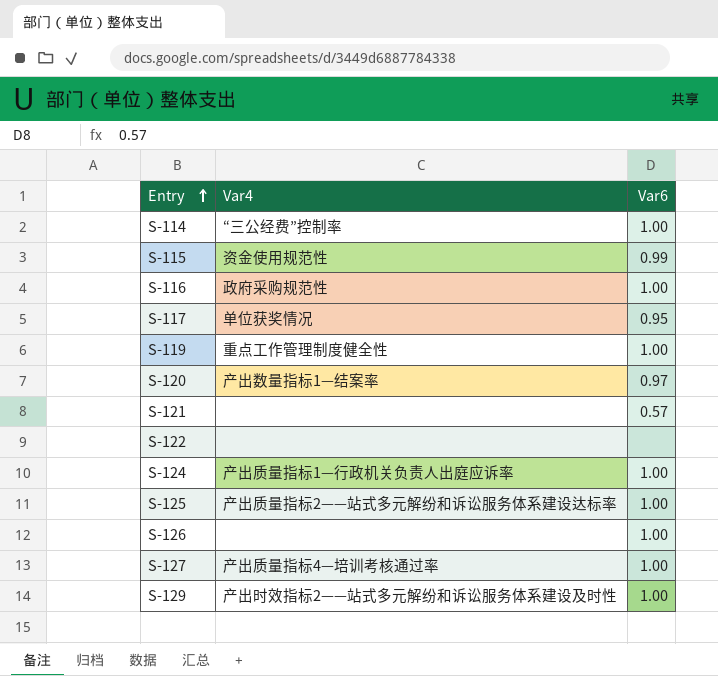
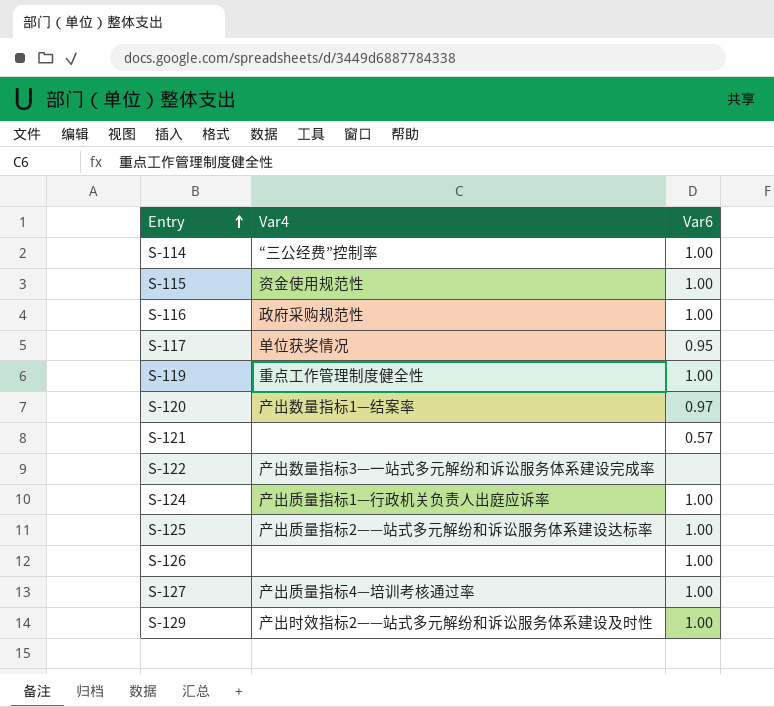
S-115 | Var6: 0.99 -> 1.00
S-122 | Var4: none -> 产出数量指标3—一站式多元解纷和诉讼服务体系建设完成率

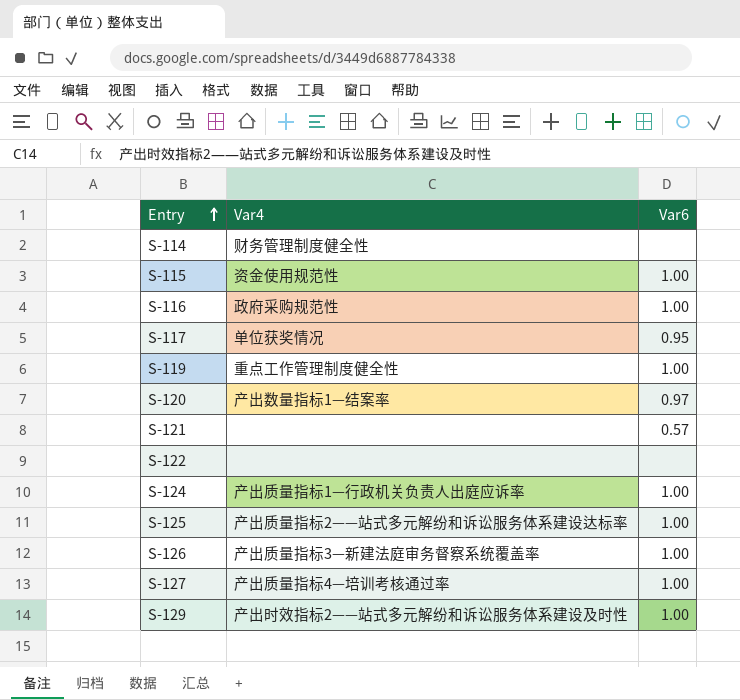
S-114 | Var4: “三公经费”控制率 -> 财务管理制度健全性
S-114 | Var6: 1.00 -> none
S-122 | Var4: 产出数量指标3—一站式多元解纷和诉讼服务体系建设完成率 -> none
S-126 | Var4: none -> 产出质量指标3—新建法庭审务督察系统覆盖率

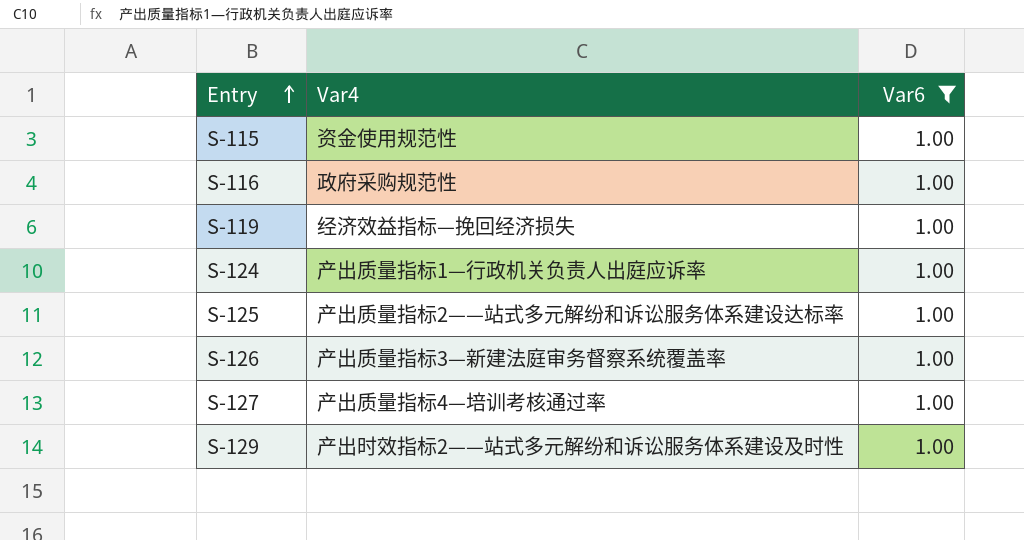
filter: none -> Var6 = 1.00
S-119 | Var4: 重点工作管理制度健全性 -> 经济效益指标—挽回经济损失

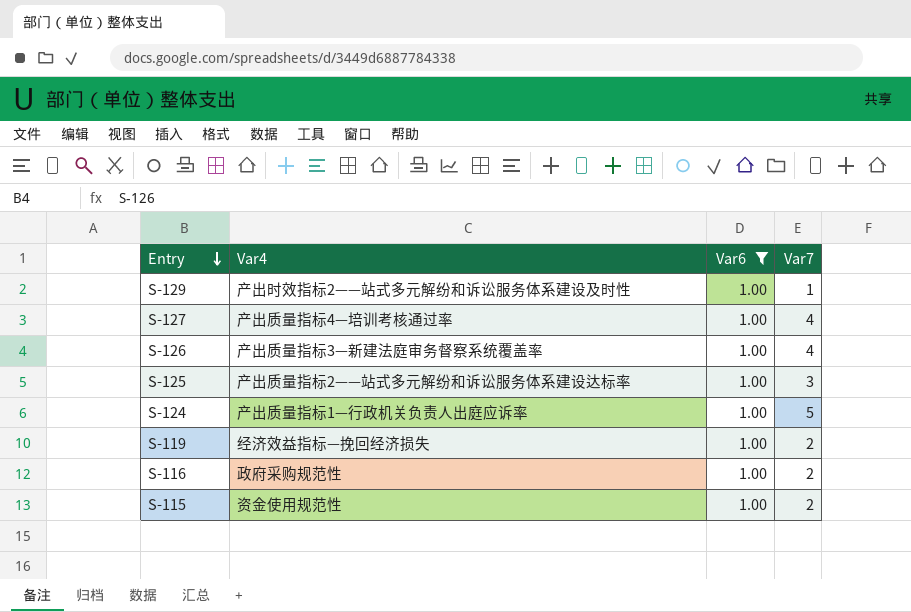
row order: Entry ascending -> Entry descending
column Var7 | position: none -> 4

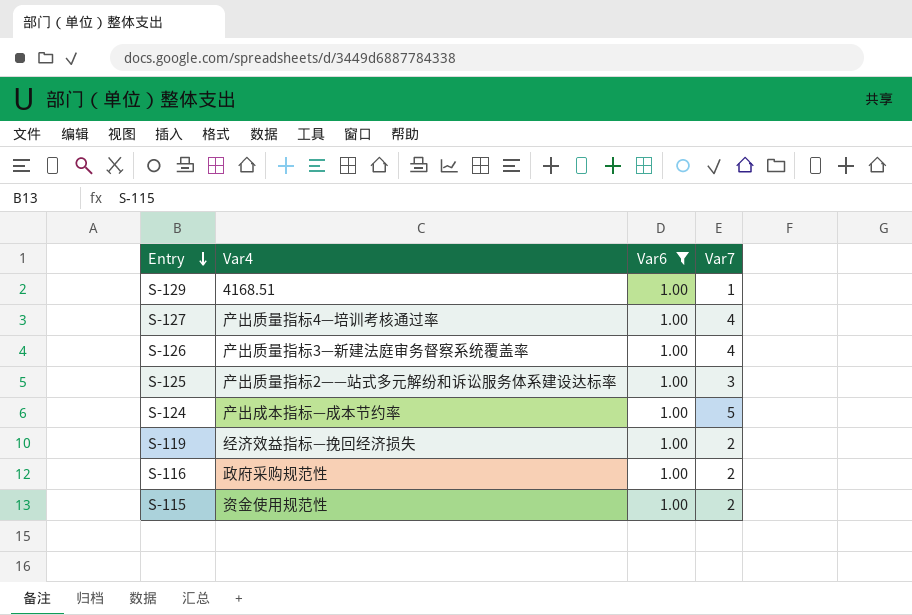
S-129 | Var4: 产出时效指标2——站式多元解纷和诉讼服务体系建设及时性 -> 4168.51
S-124 | Var4: 产出质量指标1—行政机关负责人出庭应诉率 -> 产出成本指标—成本节约率

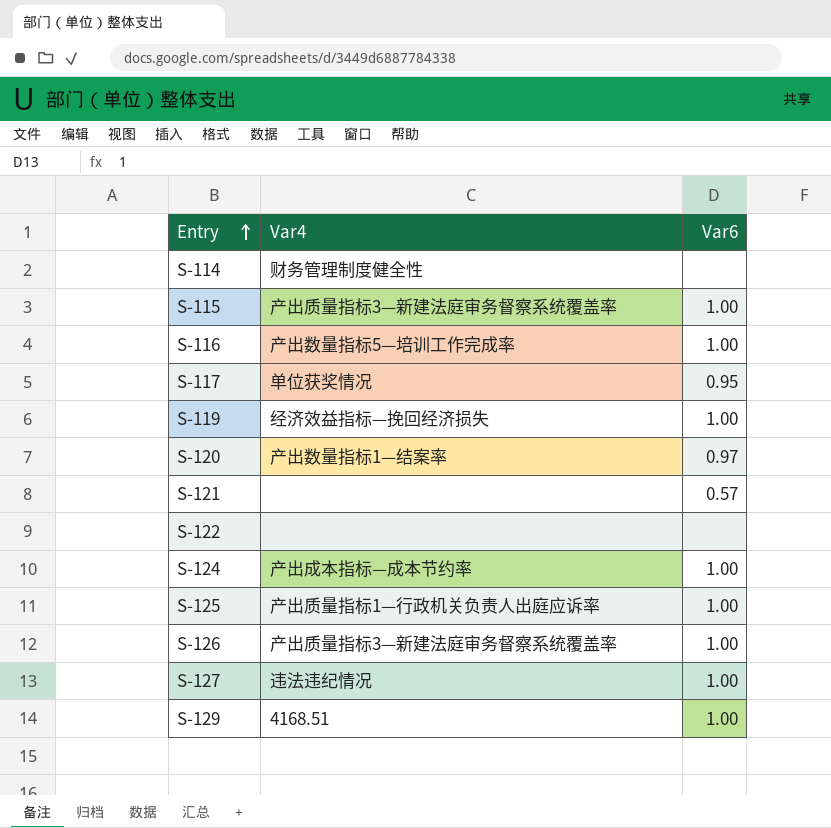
filter: Var6 = 1.00 -> none
row order: Entry descending -> Entry ascending
column Var7 | position: 4 -> none
S-115 | Var4: 资金使用规范性 -> 产出质量指标3—新建法庭审务督察系统覆盖率
S-116 | Var4: 政府采购规范性 -> 产出数量指标5—培训工作完成率
S-125 | Var4: 产出质量指标2——站式多元解纷和诉讼服务体系建设达标率 -> 产出质量指标1—行政机关负责人出庭应诉率
S-127 | Var4: 产出质量指标4—培训考核通过率 -> 违法违纪情况

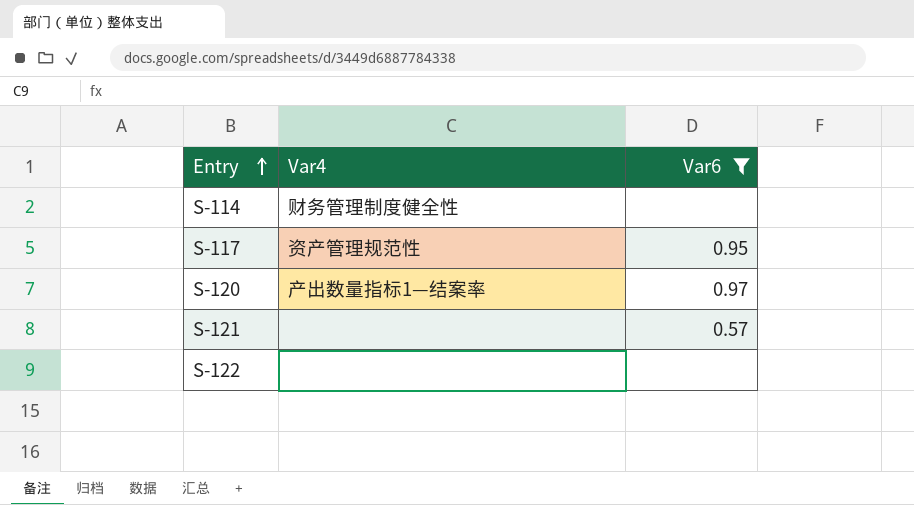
filter: none -> Var6 != 1.00
S-117 | Var4: 单位获奖情况 -> 资产管理规范性

